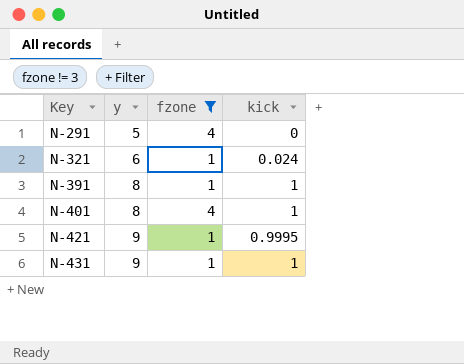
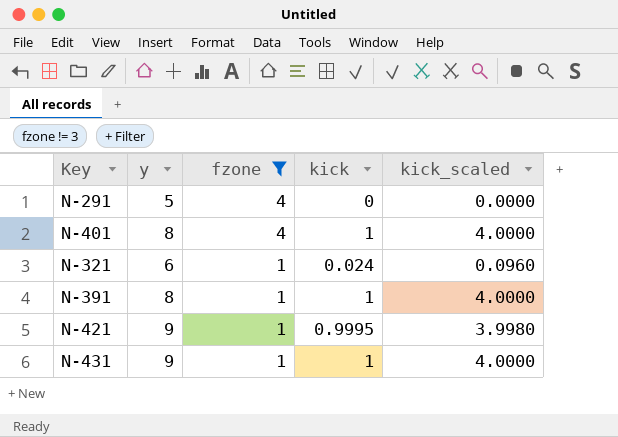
row order: Key ascending -> fzone descending
column kick_scaled | formula: none -> [kick] * 4

